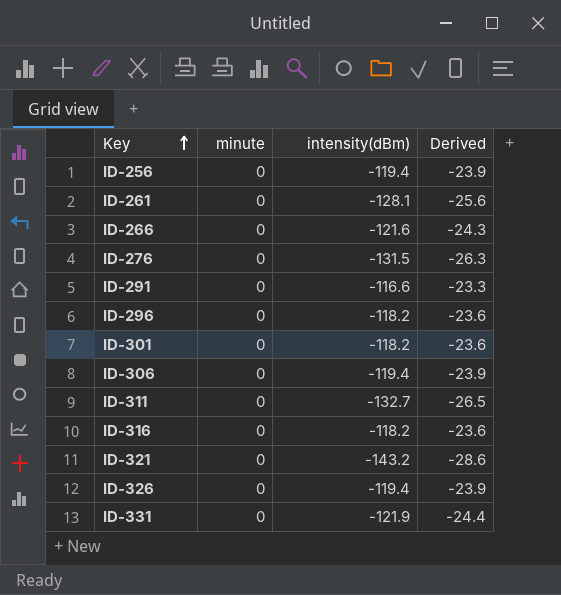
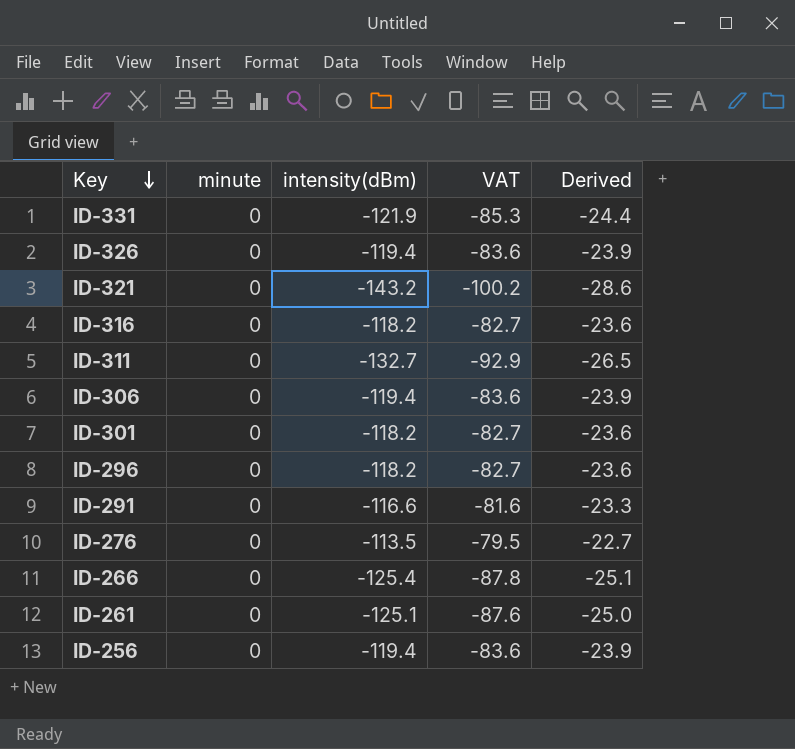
row order: Key ascending -> Key descending
column VAT | formula: none -> [intensity(dBm)] * 0.7
ID-276 | intensity(dBm): -131.5 -> -113.5
ID-276 | Derived: -26.3 -> -22.7
ID-266 | intensity(dBm): -121.6 -> -125.4
ID-266 | Derived: -24.3 -> -25.1
ID-261 | intensity(dBm): -128.1 -> -125.1
ID-261 | Derived: -25.6 -> -25.0

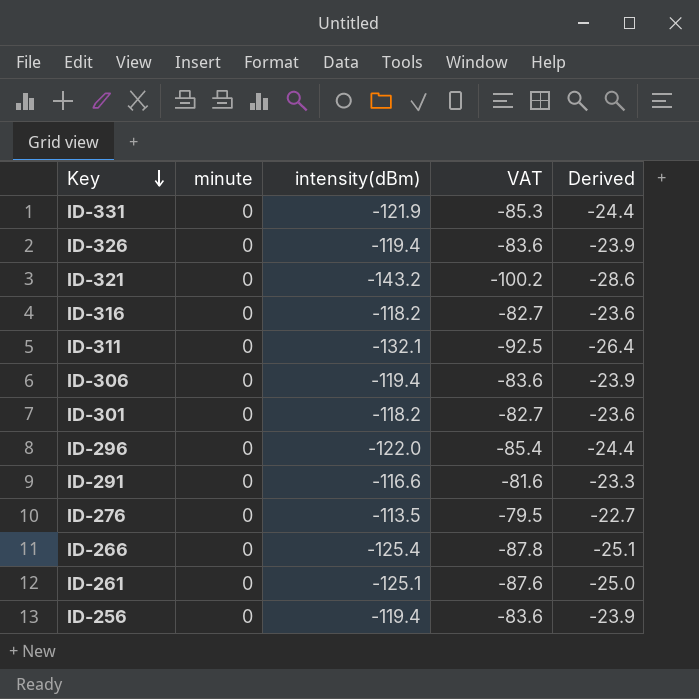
ID-311 | intensity(dBm): -132.7 -> -132.1
ID-311 | VAT: -92.9 -> -92.5
ID-311 | Derived: -26.5 -> -26.4
ID-296 | intensity(dBm): -118.2 -> -122.0
ID-296 | VAT: -82.7 -> -85.4
ID-296 | Derived: -23.6 -> -24.4

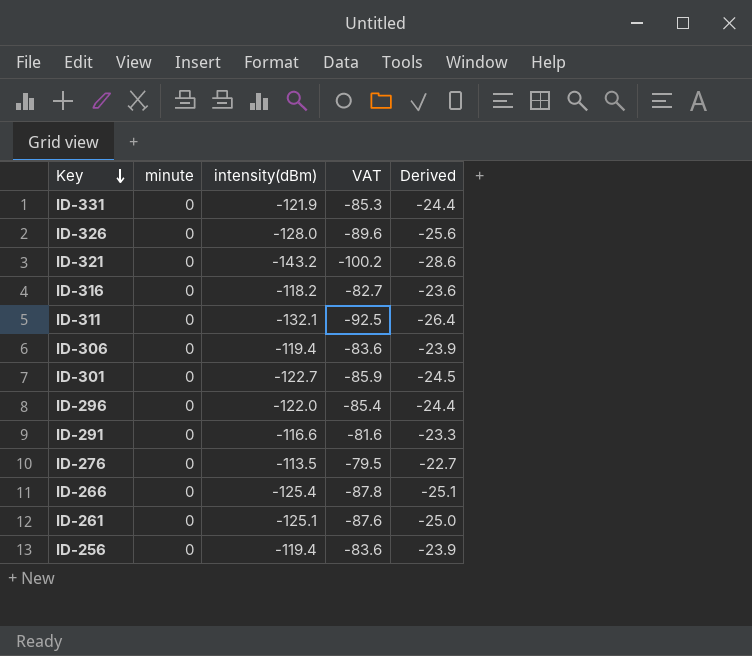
ID-326 | intensity(dBm): -119.4 -> -128.0
ID-326 | VAT: -83.6 -> -89.6
ID-326 | Derived: -23.9 -> -25.6
ID-301 | intensity(dBm): -118.2 -> -122.7
ID-301 | VAT: -82.7 -> -85.9
ID-301 | Derived: -23.6 -> -24.5

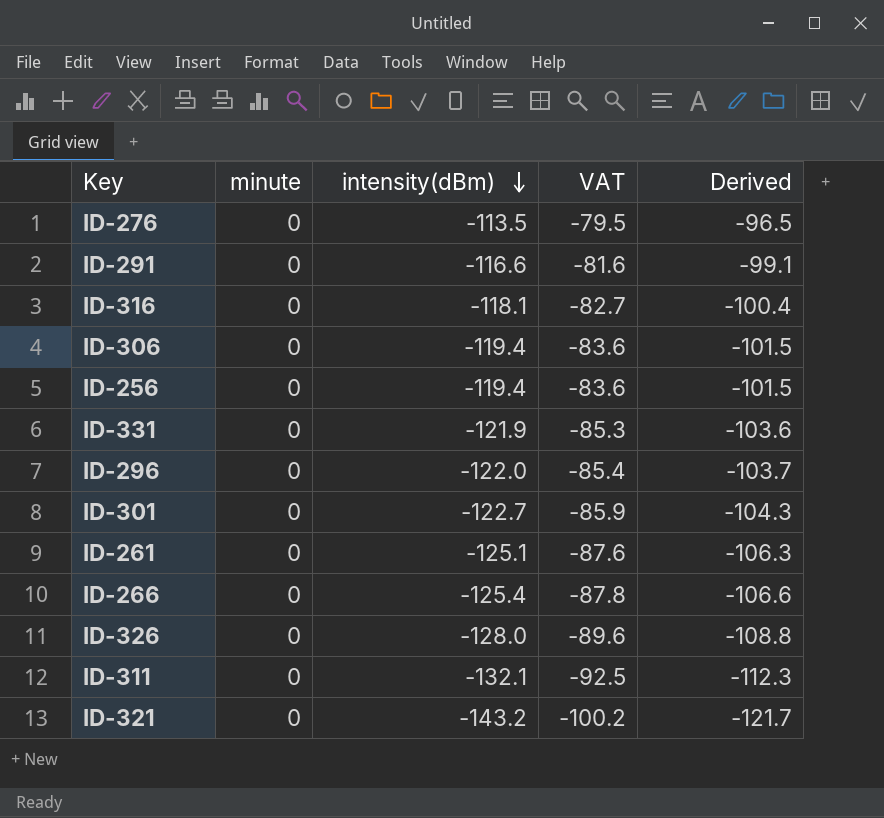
row order: Key descending -> intensity(dBm) descending
column Derived | formula: [intensity(dBm)] * 0.2 -> [intensity(dBm)] * 0.85
ID-316 | intensity(dBm): -118.2 -> -118.1

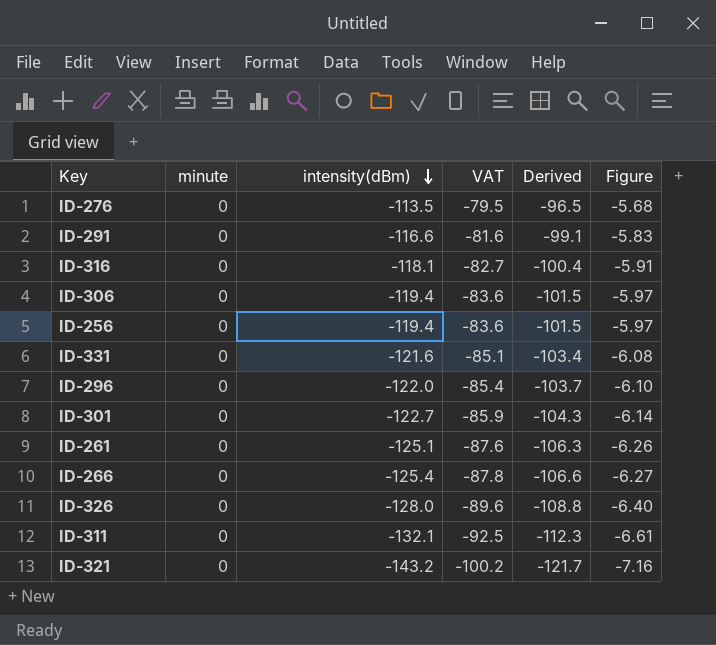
column Figure | formula: none -> [intensity(dBm)] * 0.05
ID-331 | intensity(dBm): -121.9 -> -121.6
ID-331 | VAT: -85.3 -> -85.1
ID-331 | Derived: -103.6 -> -103.4

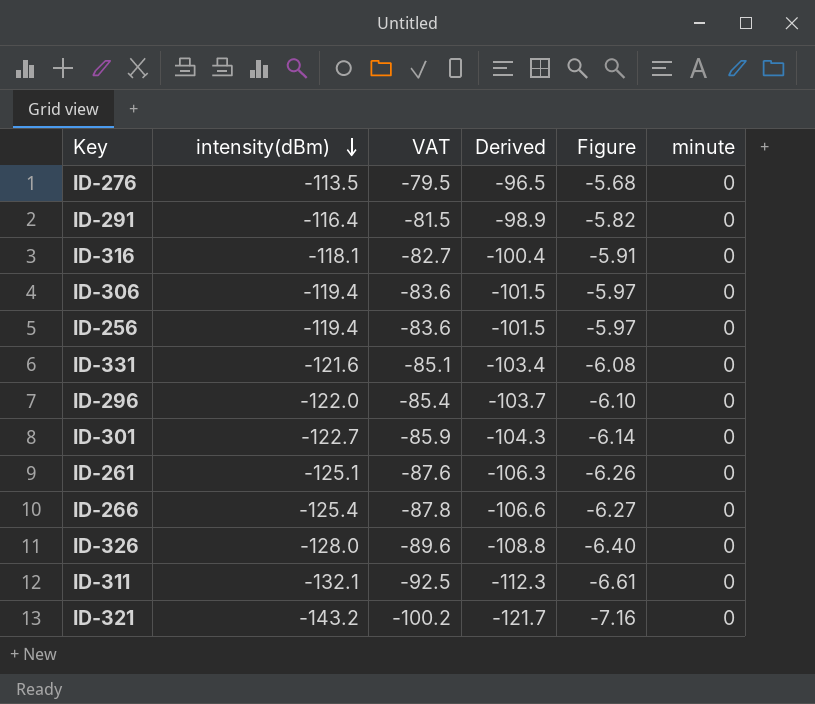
column minute | position: 2 -> 6
ID-291 | intensity(dBm): -116.6 -> -116.4
ID-291 | VAT: -81.6 -> -81.5
ID-291 | Derived: -99.1 -> -98.9
ID-291 | Figure: -5.83 -> -5.82

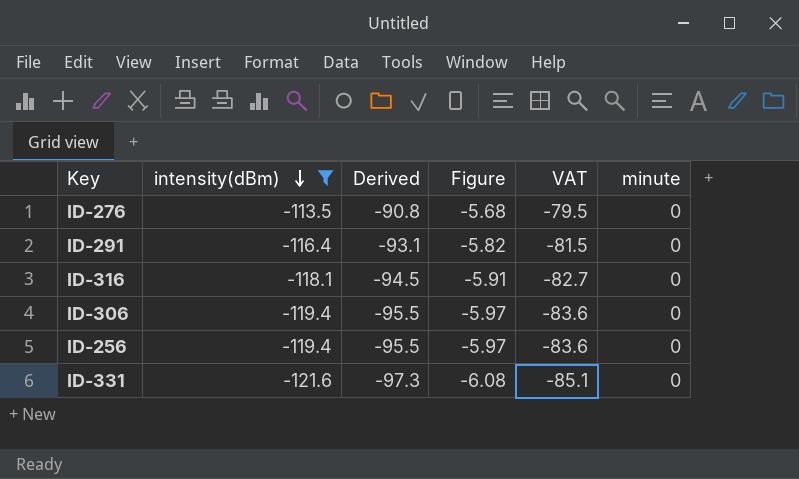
filter: none -> intensity(dBm) >= -121.6
column Derived | formula: [intensity(dBm)] * 0.85 -> [intensity(dBm)] * 0.8
column VAT | position: 3 -> 5

